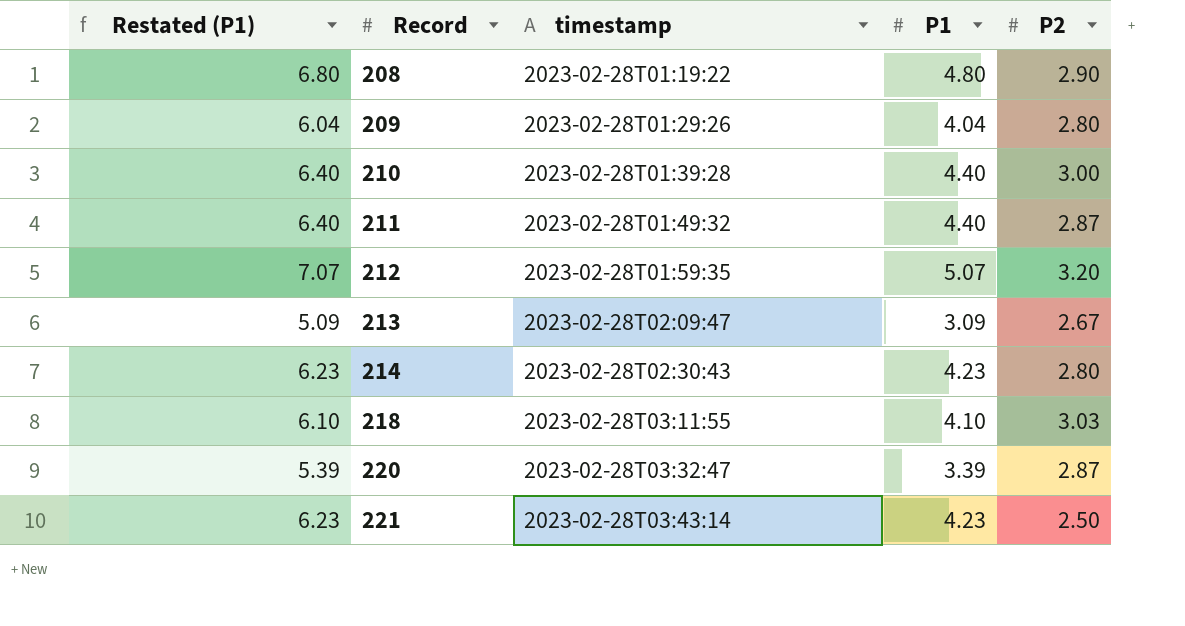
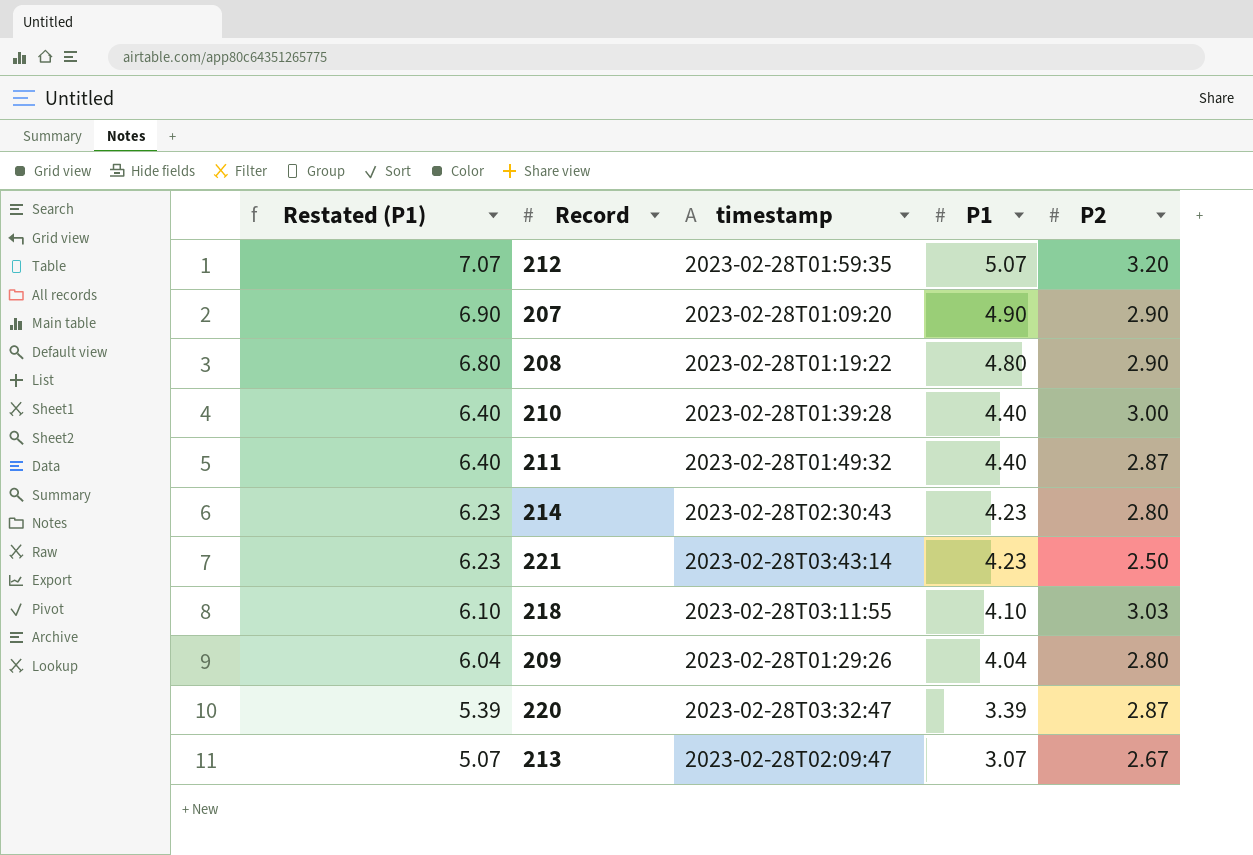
row order: Record ascending -> Restated (P1) descending
row 207: none -> 6.90 | 2023-02-28T01:09:20 | 4.90 | 2.90
213 | Restated (P1): 5.09 -> 5.07
213 | P1: 3.09 -> 3.07

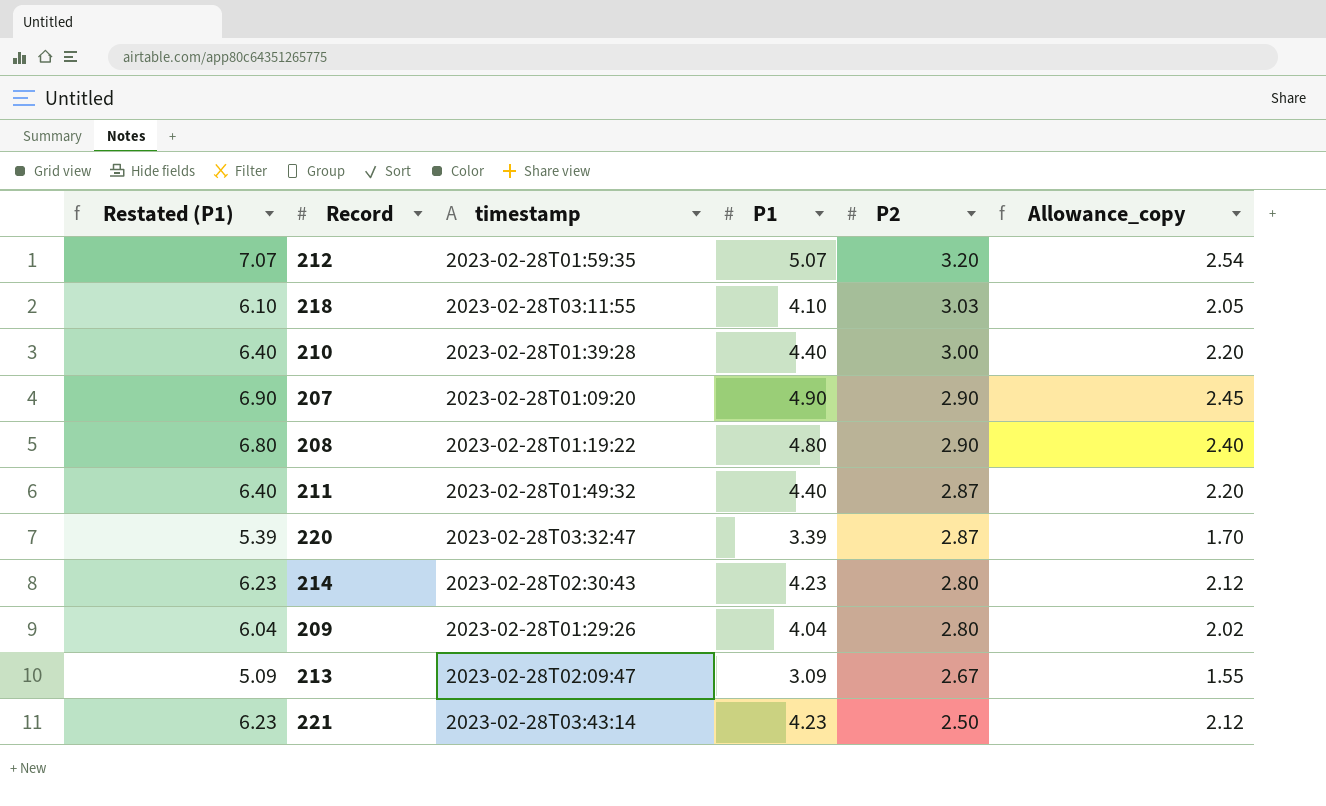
row order: Restated (P1) descending -> P2 descending
column Allowance_copy | formula: none -> [P1] * 0.5
213 | Restated (P1): 5.07 -> 5.09
213 | P1: 3.07 -> 3.09

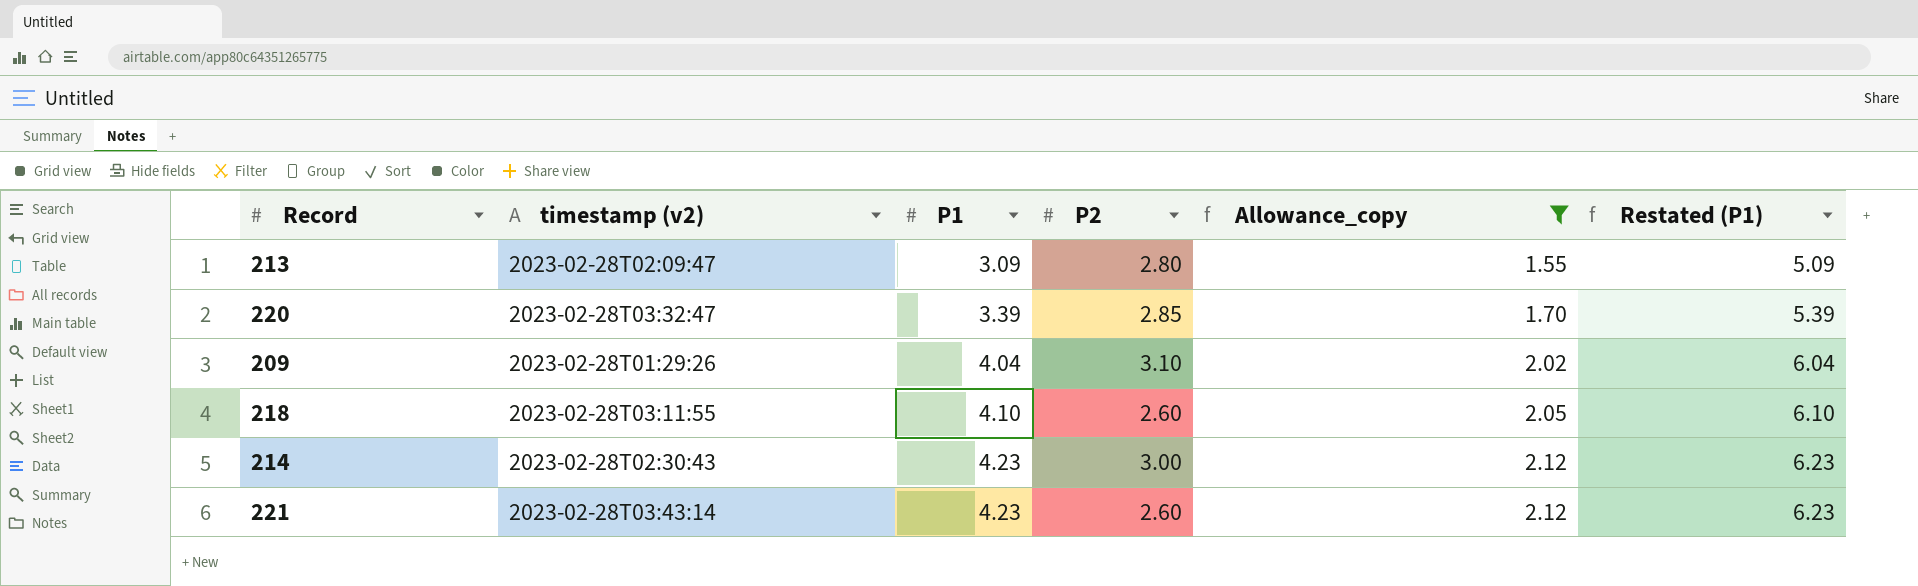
filter: none -> Allowance_copy <= 2.12
row order: P2 descending -> P1 ascending
column name: timestamp -> timestamp (v2)
column Restated (P1) | position: 1 -> 6
213 | P2: 2.67 -> 2.80
220 | P2: 2.87 -> 2.85
209 | P2: 2.80 -> 3.10
218 | P2: 3.03 -> 2.60
214 | P2: 2.80 -> 3.00
221 | P2: 2.50 -> 2.60

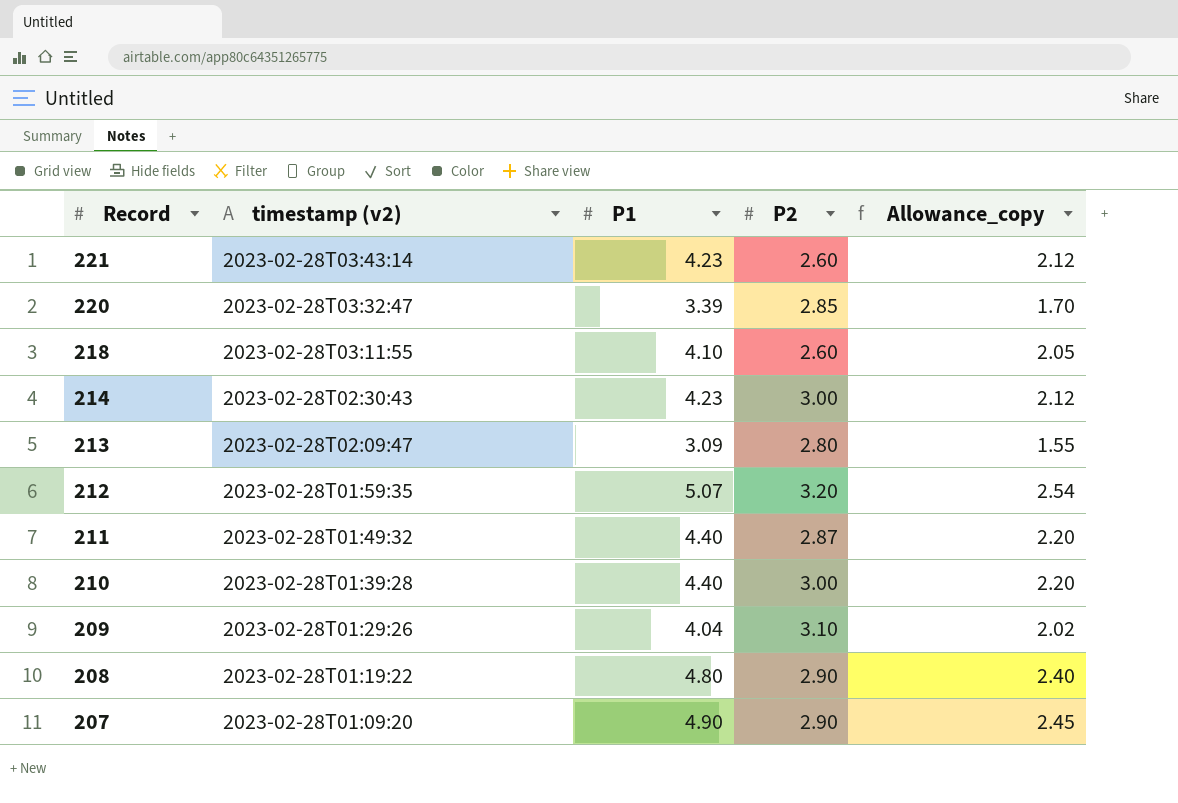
filter: Allowance_copy <= 2.12 -> none
row order: P1 ascending -> Record descending
column Restated (P1) | formula: [P1] + 2 -> none

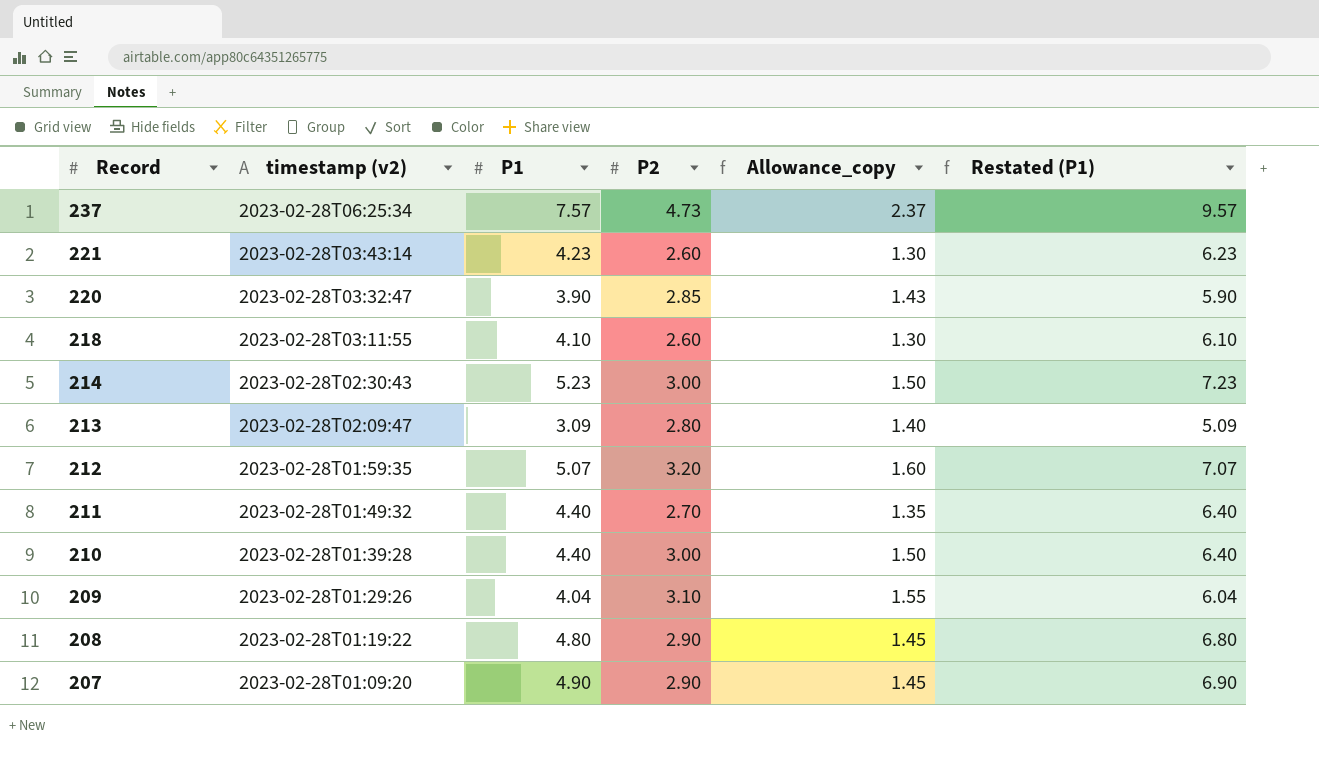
column Allowance_copy | formula: [P1] * 0.5 -> [P2] * 0.5
column Restated (P1) | formula: none -> [P1] + 2
row 237: none -> 2023-02-28T06:25:34 | 7.57 | 4.73 | 2.37 | 9.57
220 | P1: 3.39 -> 3.90
214 | P1: 4.23 -> 5.23
211 | P2: 2.87 -> 2.70

